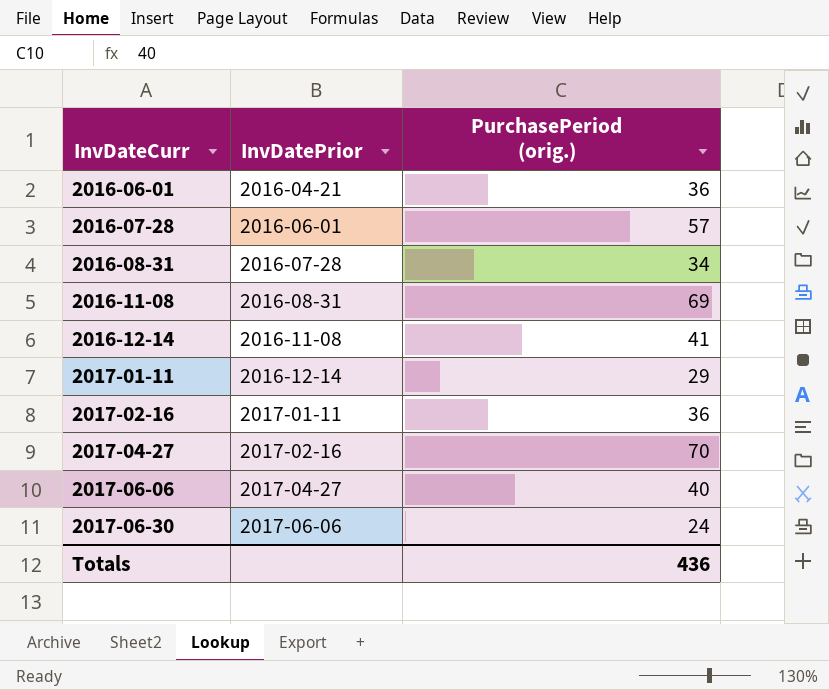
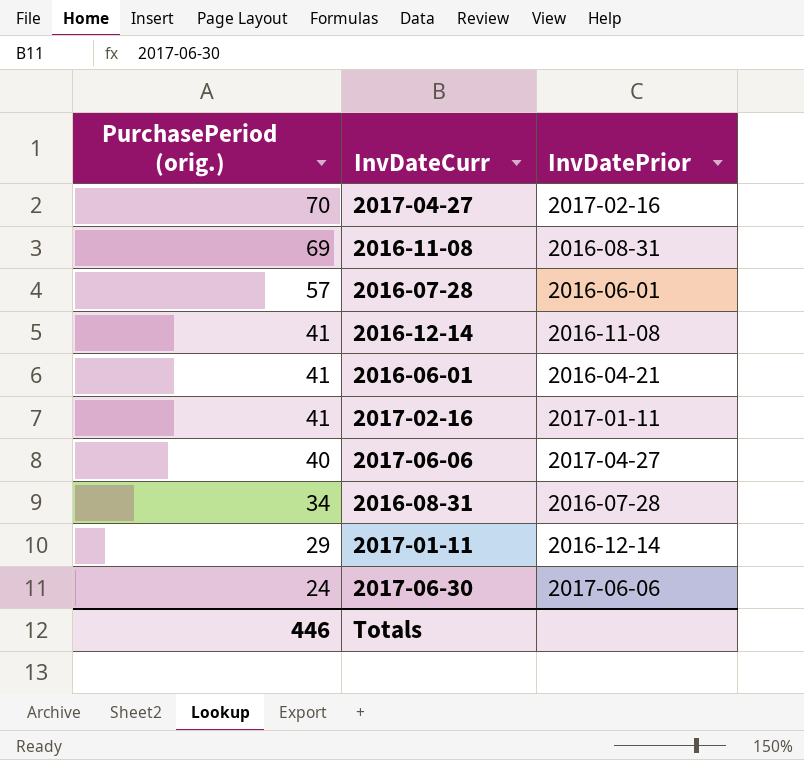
row order: InvDateCurr ascending -> PurchasePeriod (orig.) descending
column PurchasePeriod (orig.) | position: 3 -> 1
2016-06-01 | PurchasePeriod (orig.): 36 -> 41
2017-02-16 | PurchasePeriod (orig.): 36 -> 41
Totals | PurchasePeriod (orig.): 436 -> 446

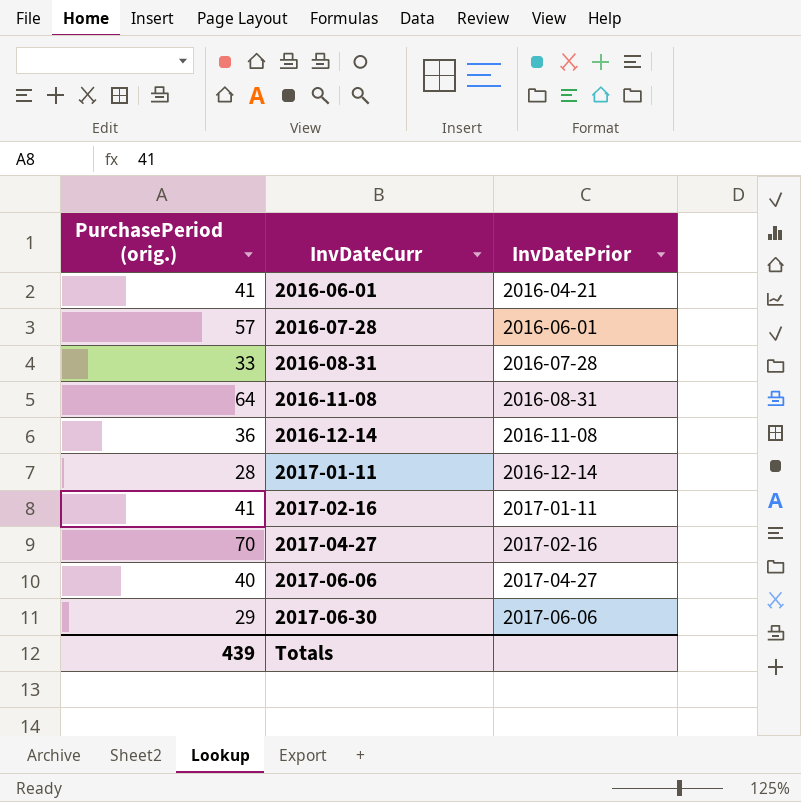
row order: PurchasePeriod (orig.) descending -> InvDateCurr ascending
2016-08-31 | PurchasePeriod (orig.): 34 -> 33
2016-11-08 | PurchasePeriod (orig.): 69 -> 64
2016-12-14 | PurchasePeriod (orig.): 41 -> 36
2017-01-11 | PurchasePeriod (orig.): 29 -> 28
2017-06-30 | PurchasePeriod (orig.): 24 -> 29
Totals | PurchasePeriod (orig.): 446 -> 439

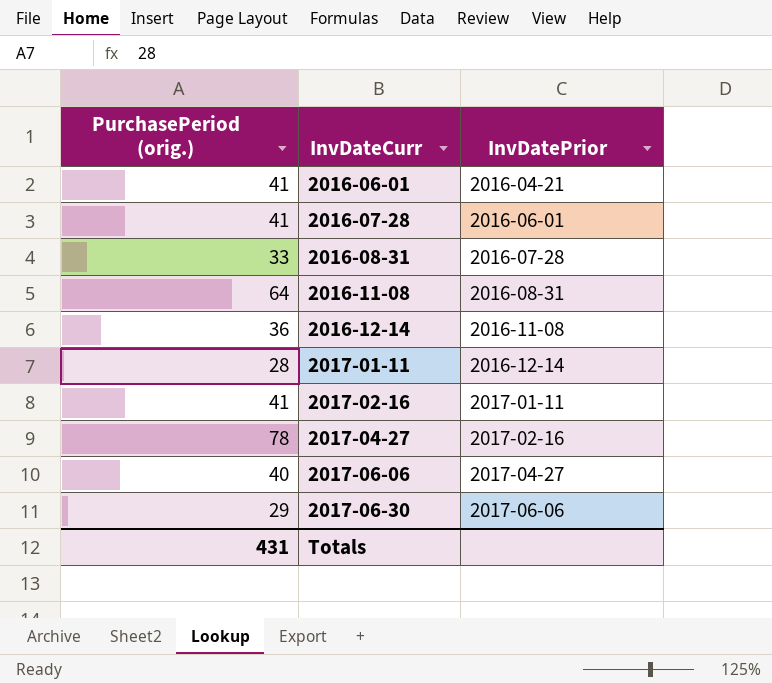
2016-07-28 | PurchasePeriod (orig.): 57 -> 41
2017-04-27 | PurchasePeriod (orig.): 70 -> 78
Totals | PurchasePeriod (orig.): 439 -> 431

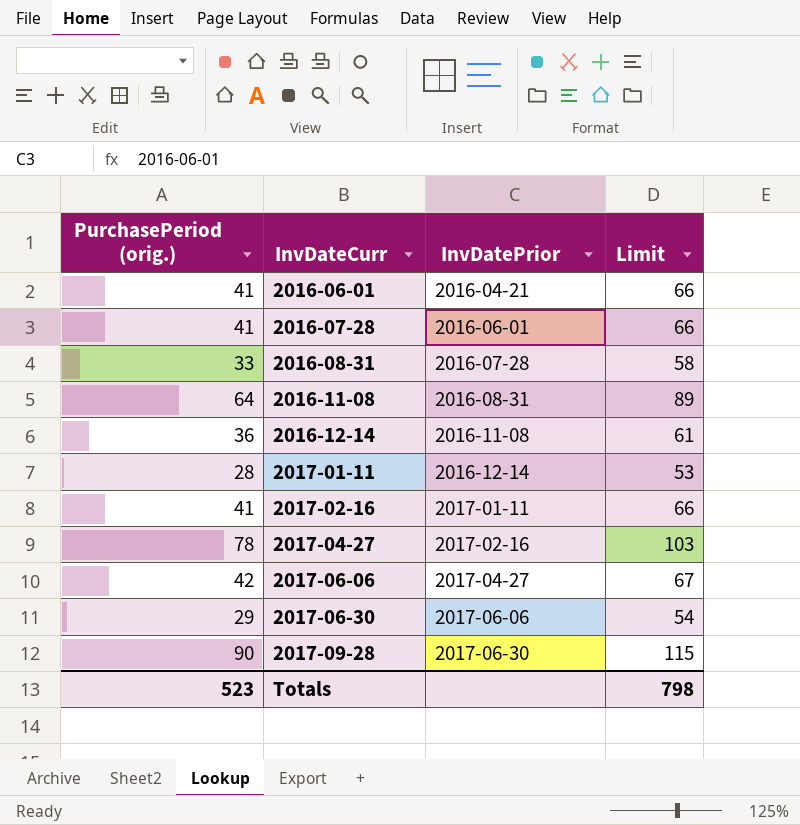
column Limit | formula: none -> [PurchasePeriod (orig.)] + 25
2017-06-06 | PurchasePeriod (orig.): 40 -> 42
row 2017-09-28: none -> 90 | 2017-06-30 | 115
Totals | PurchasePeriod (orig.): 431 -> 523

